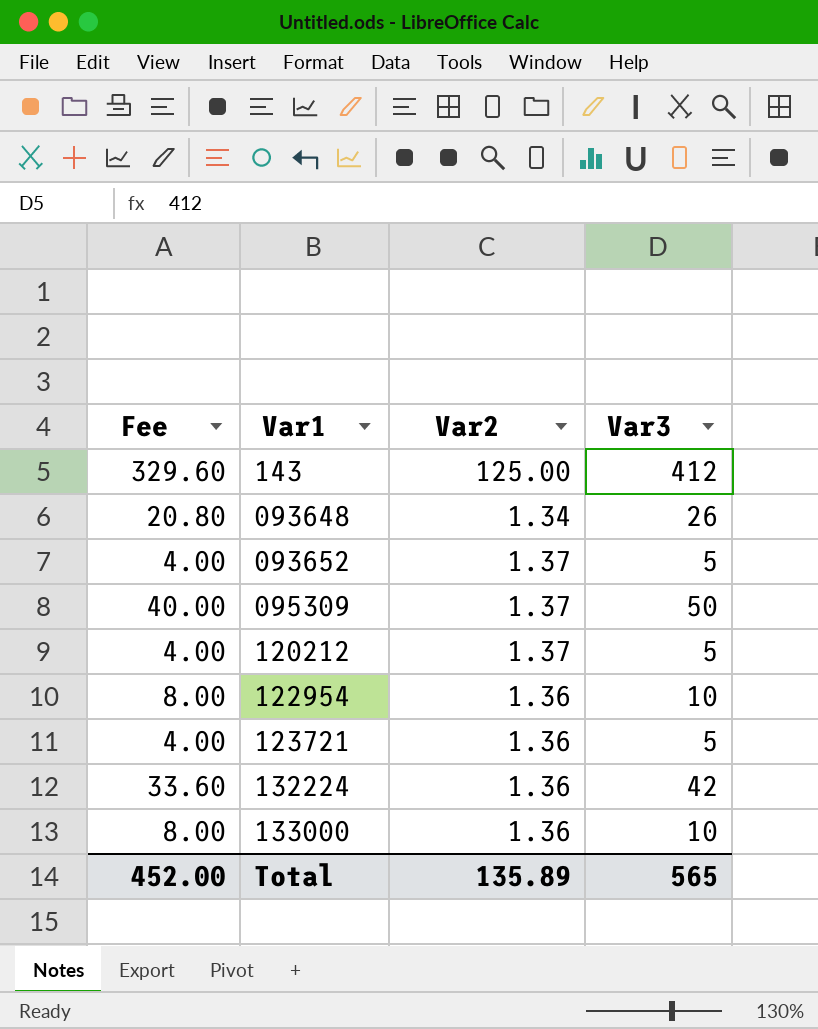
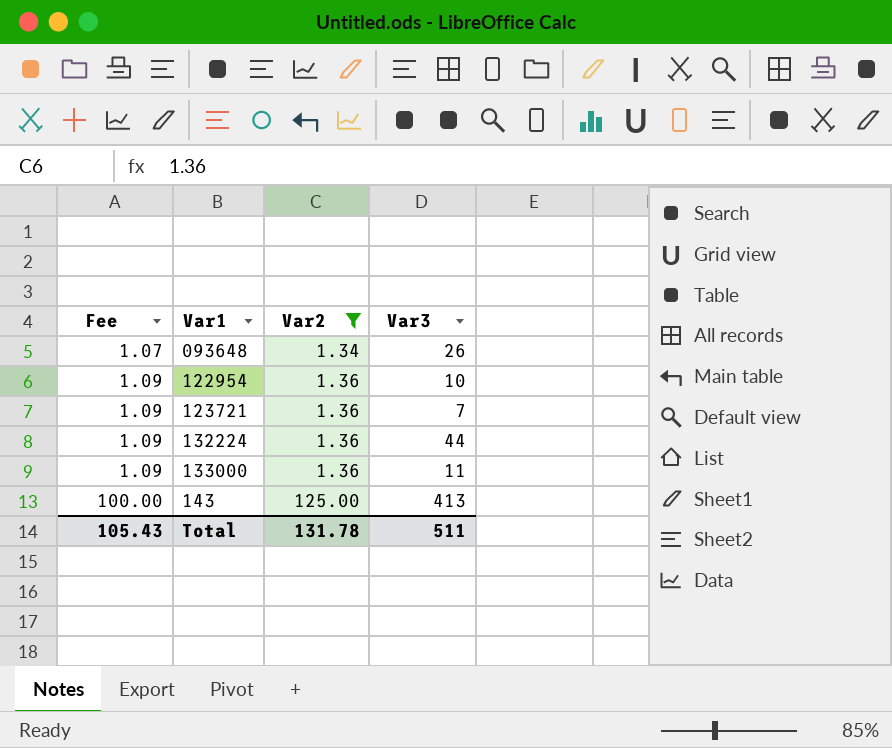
filter: none -> Var2 != 1.37
row order: Var1 ascending -> Fee ascending
column Fee | formula: [Var3] * 0.8 -> [Var2] * 0.8
123721 | Var3: 5 -> 7
132224 | Var3: 42 -> 44
133000 | Var3: 10 -> 11
143 | Var3: 412 -> 413
Total | Fee: 452.00 -> 105.43
Total | Var2: 135.89 -> 131.78
Total | Var3: 565 -> 511

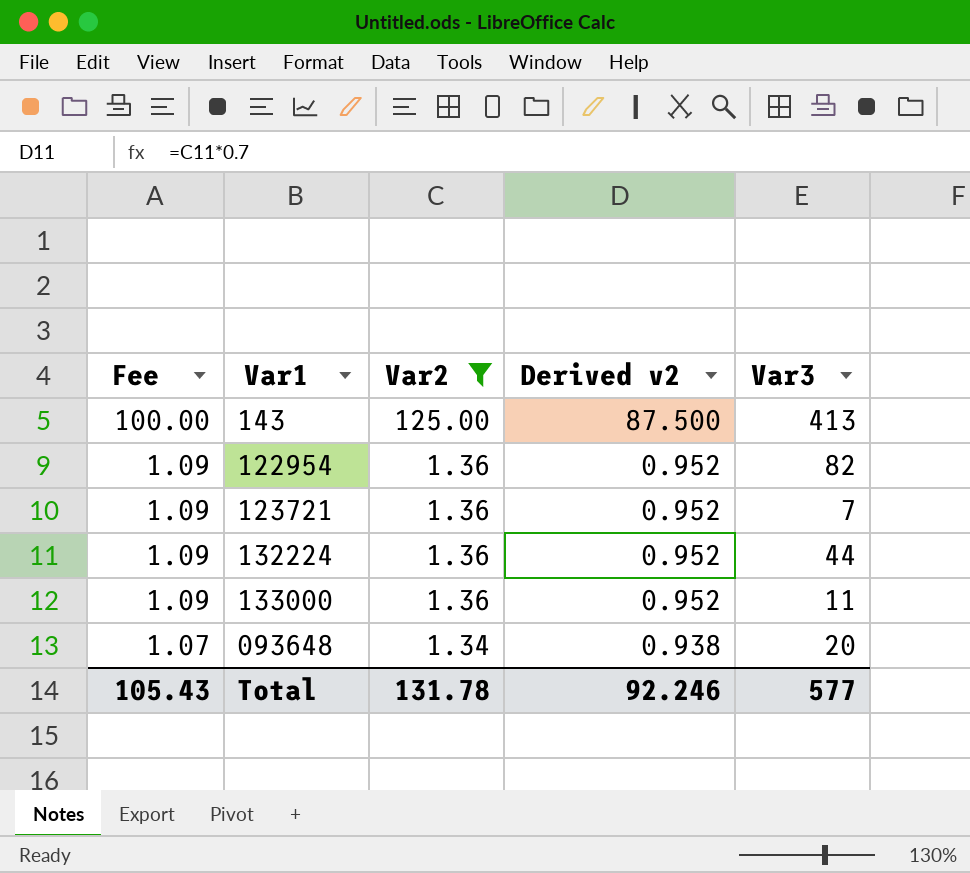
row order: Fee ascending -> Fee descending
column Derived v2 | formula: none -> [Var2] * 0.7
122954 | Var3: 10 -> 82
093648 | Var3: 26 -> 20
Total | Var3: 511 -> 577

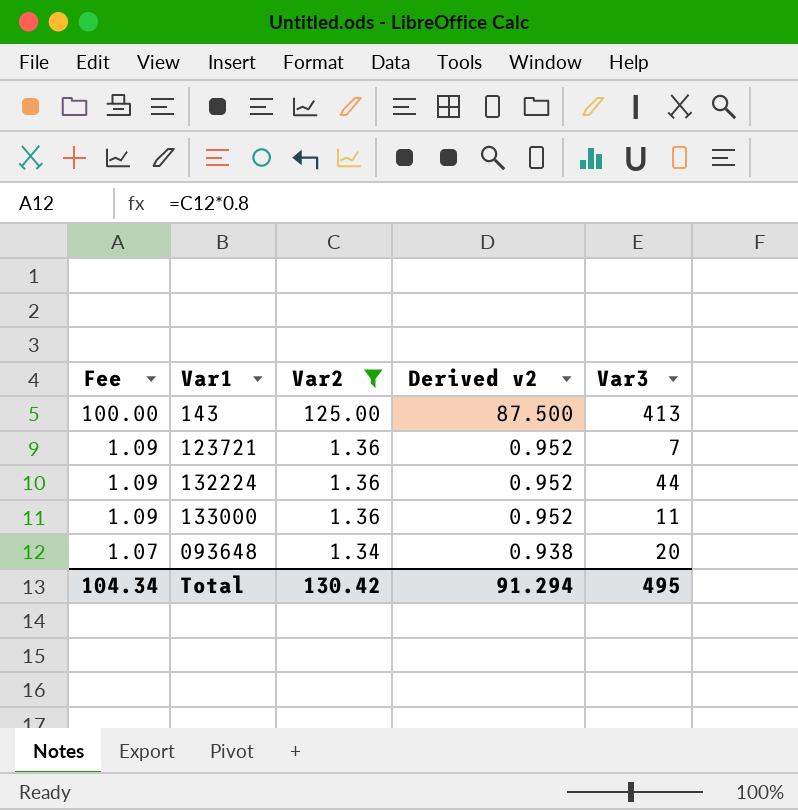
row 122954: 1.09 | 1.36 | 0.952 | 82 -> none
Total | Fee: 105.43 -> 104.34
Total | Var2: 131.78 -> 130.42
Total | Derived v2: 92.246 -> 91.294
Total | Var3: 577 -> 495

